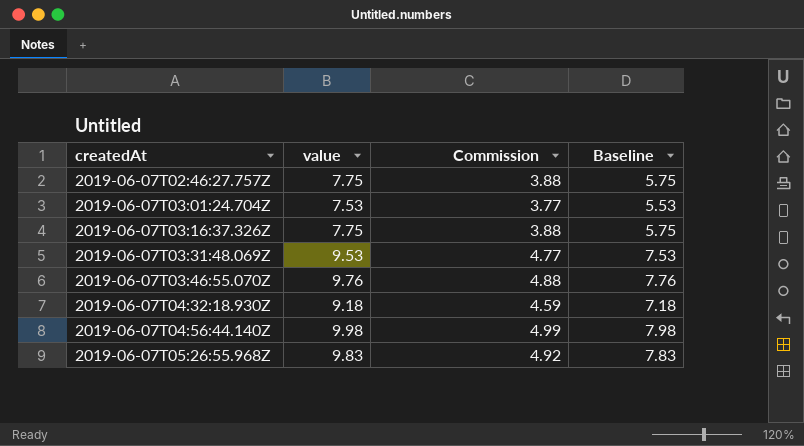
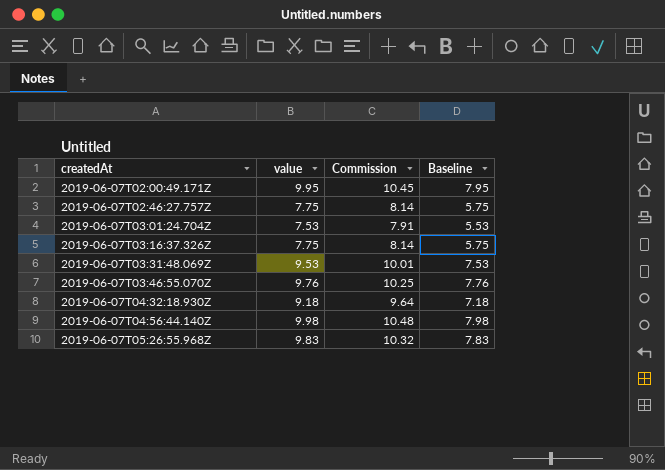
column Commission | formula: [value] * 0.5 -> [value] * 1.05
row 2019-06-07T02:00:49.171Z: none -> 9.95 | 10.45 | 7.95

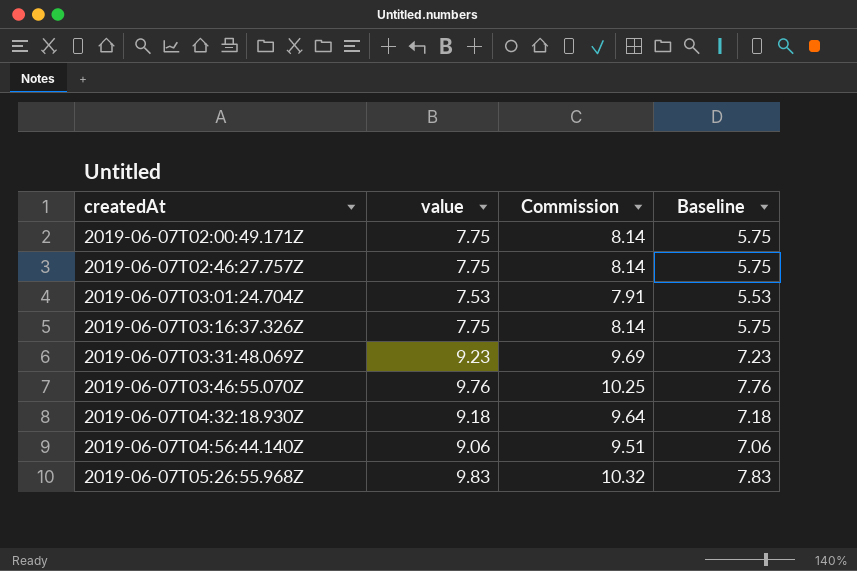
2019-06-07T02:00:49.171Z | value: 9.95 -> 7.75
2019-06-07T02:00:49.171Z | Commission: 10.45 -> 8.14
2019-06-07T02:00:49.171Z | Baseline: 7.95 -> 5.75
2019-06-07T03:31:48.069Z | value: 9.53 -> 9.23
2019-06-07T03:31:48.069Z | Commission: 10.01 -> 9.69
2019-06-07T03:31:48.069Z | Baseline: 7.53 -> 7.23
2019-06-07T04:56:44.140Z | value: 9.98 -> 9.06
2019-06-07T04:56:44.140Z | Commission: 10.48 -> 9.51
2019-06-07T04:56:44.140Z | Baseline: 7.98 -> 7.06

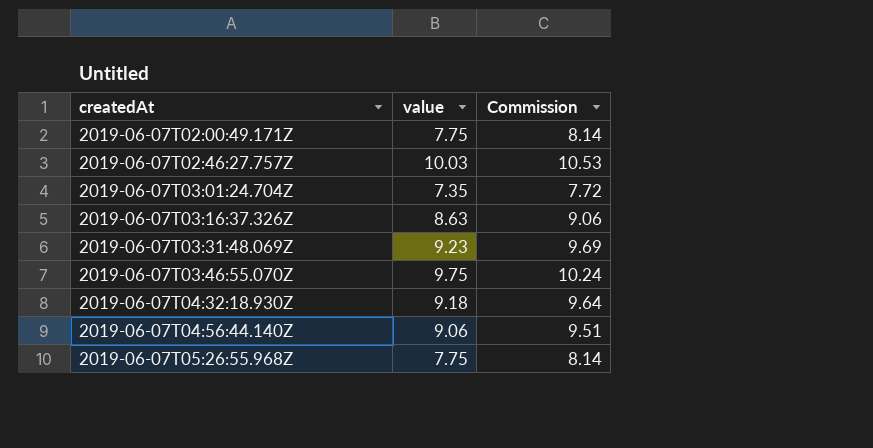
column Baseline | formula: [value] - 2 -> none
2019-06-07T02:46:27.757Z | value: 7.75 -> 10.03
2019-06-07T02:46:27.757Z | Commission: 8.14 -> 10.53
2019-06-07T03:01:24.704Z | value: 7.53 -> 7.35
2019-06-07T03:01:24.704Z | Commission: 7.91 -> 7.72
2019-06-07T03:16:37.326Z | value: 7.75 -> 8.63
2019-06-07T03:16:37.326Z | Commission: 8.14 -> 9.06
2019-06-07T03:46:55.070Z | value: 9.76 -> 9.75
2019-06-07T03:46:55.070Z | Commission: 10.25 -> 10.24
2019-06-07T05:26:55.968Z | value: 9.83 -> 7.75
2019-06-07T05:26:55.968Z | Commission: 10.32 -> 8.14

